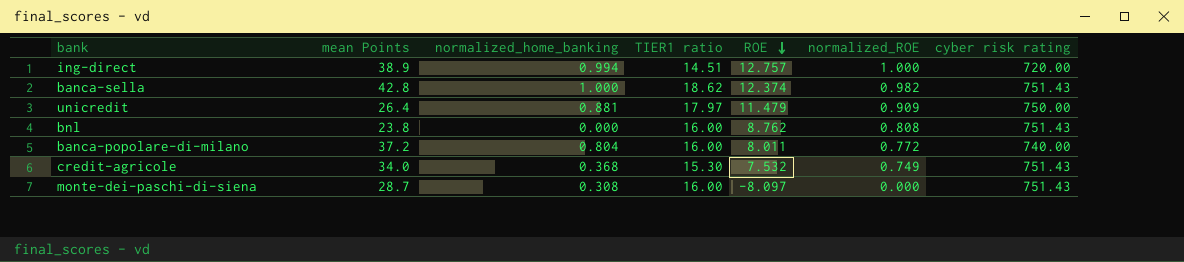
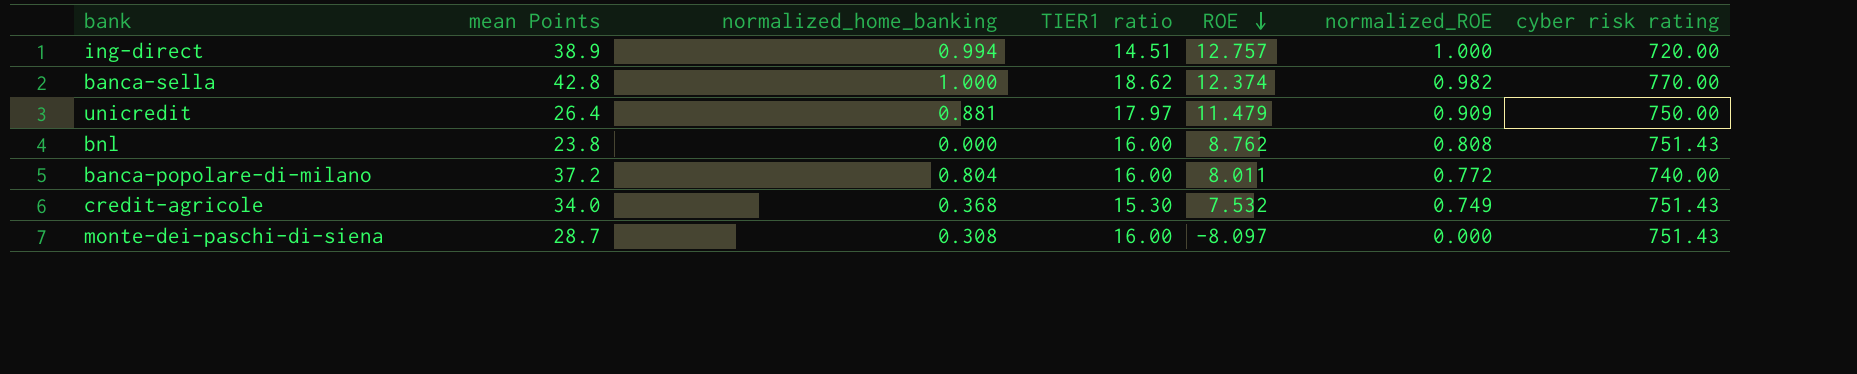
banca-sella | cyber risk rating: 751.43 -> 770.00

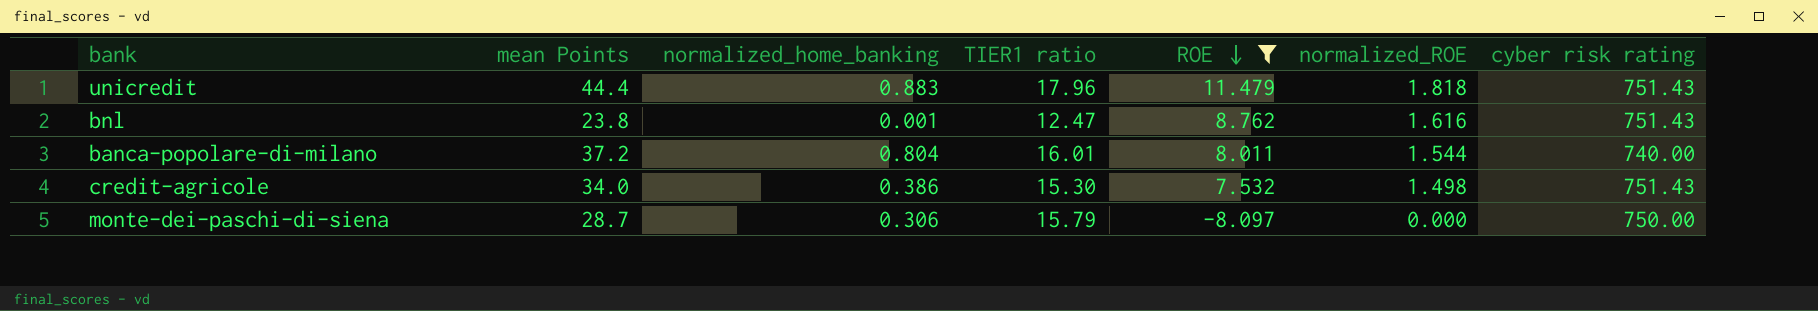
filter: none -> ROE <= 11.479
unicredit | mean Points: 26.4 -> 44.4
unicredit | normalized_home_banking: 0.881 -> 0.883
unicredit | TIER1 ratio: 17.97 -> 17.96
unicredit | normalized_ROE: 0.909 -> 1.818
unicredit | cyber risk rating: 750.00 -> 751.43
bnl | normalized_home_banking: 0.000 -> 0.001
bnl | TIER1 ratio: 16.00 -> 12.47
bnl | normalized_ROE: 0.808 -> 1.616
banca-popolare-di-milano | TIER1 ratio: 16.00 -> 16.01
banca-popolare-di-milano | normalized_ROE: 0.772 -> 1.544
credit-agricole | normalized_home_banking: 0.368 -> 0.386
credit-agricole | normalized_ROE: 0.749 -> 1.498
monte-dei-paschi-di-siena | normalized_home_banking: 0.308 -> 0.306
monte-dei-paschi-di-siena | TIER1 ratio: 16.00 -> 15.79
monte-dei-paschi-di-siena | cyber risk rating: 751.43 -> 750.00

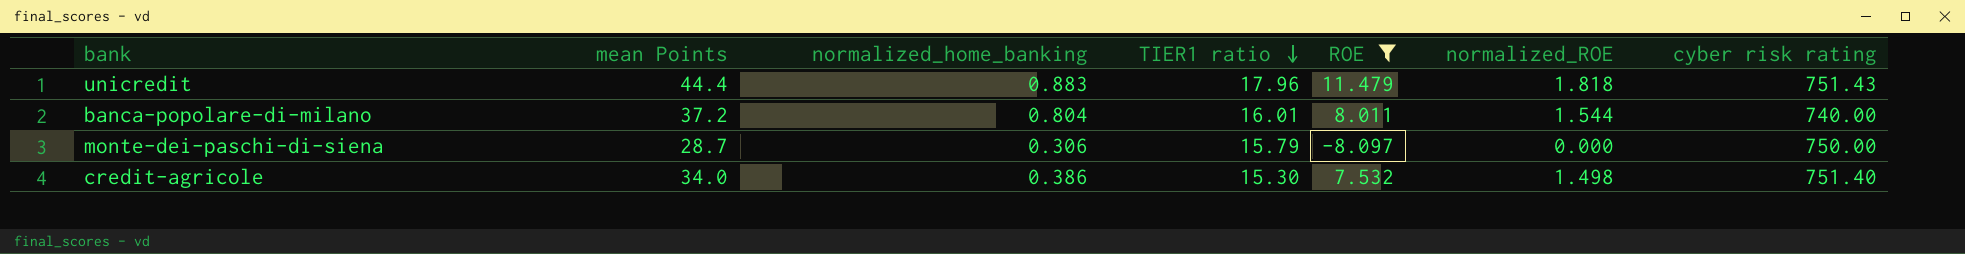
row order: ROE descending -> TIER1 ratio descending
row bnl: 23.8 | 0.001 | 12.47 | 8.762 | 1.616 | 751.43 -> none
credit-agricole | cyber risk rating: 751.43 -> 751.40

